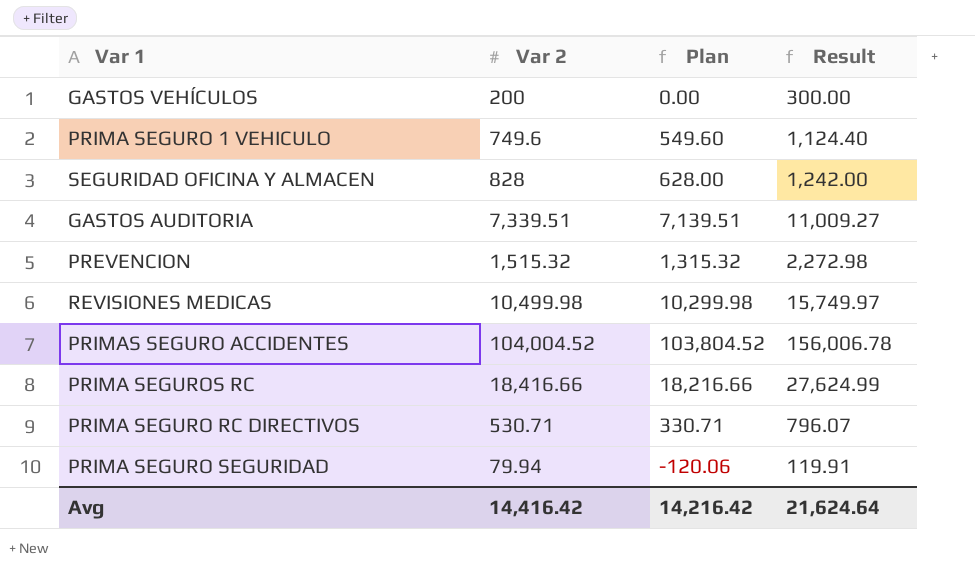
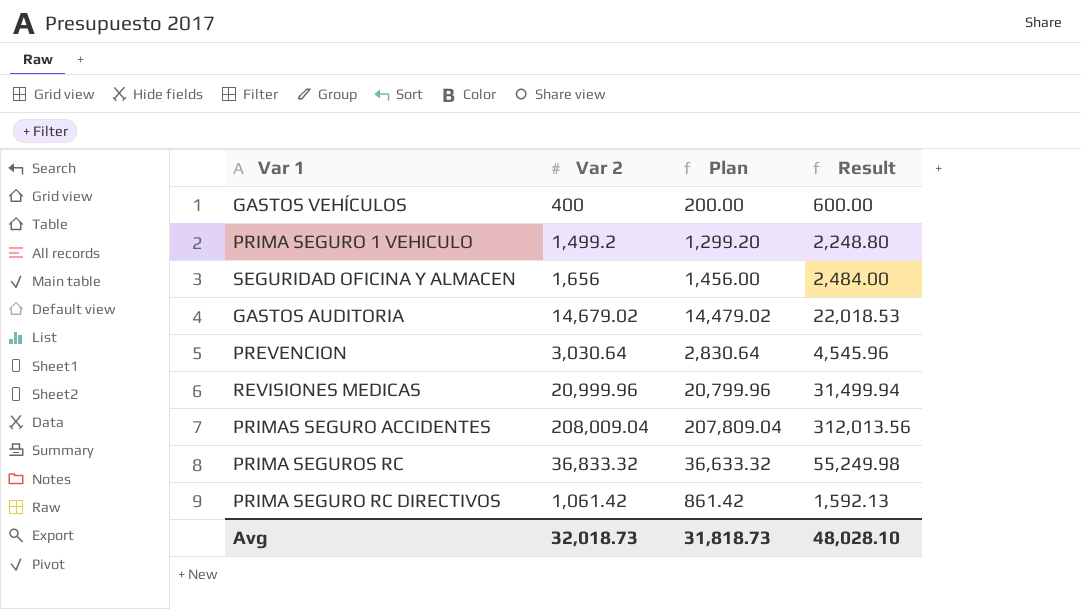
row PRIMA SEGURO SEGURIDAD: 79.94 | -120.06 | 119.91 -> none
GASTOS VEHÍCULOS | Var 2: 200 -> 400
GASTOS VEHÍCULOS | Plan: 0.00 -> 200.00
GASTOS VEHÍCULOS | Result: 300.00 -> 600.00
PRIMA SEGURO 1 VEHICULO | Var 2: 749.6 -> 1,499.2
PRIMA SEGURO 1 VEHICULO | Plan: 549.60 -> 1,299.20
PRIMA SEGURO 1 VEHICULO | Result: 1,124.40 -> 2,248.80
SEGURIDAD OFICINA Y ALMACEN | Var 2: 828 -> 1,656
SEGURIDAD OFICINA Y ALMACEN | Plan: 628.00 -> 1,456.00
SEGURIDAD OFICINA Y ALMACEN | Result: 1,242.00 -> 2,484.00
GASTOS AUDITORIA | Var 2: 7,339.51 -> 14,679.02
GASTOS AUDITORIA | Plan: 7,139.51 -> 14,479.02
GASTOS AUDITORIA | Result: 11,009.27 -> 22,018.53
PREVENCION | Var 2: 1,515.32 -> 3,030.64
PREVENCION | Plan: 1,315.32 -> 2,830.64
PREVENCION | Result: 2,272.98 -> 4,545.96
REVISIONES MEDICAS | Var 2: 10,499.98 -> 20,999.96
REVISIONES MEDICAS | Plan: 10,299.98 -> 20,799.96
REVISIONES MEDICAS | Result: 15,749.97 -> 31,499.94
PRIMAS SEGURO ACCIDENTES | Var 2: 104,004.52 -> 208,009.04
PRIMAS SEGURO ACCIDENTES | Plan: 103,804.52 -> 207,809.04
PRIMAS SEGURO ACCIDENTES | Result: 156,006.78 -> 312,013.56
PRIMA SEGUROS RC | Var 2: 18,416.66 -> 36,833.32
PRIMA SEGUROS RC | Plan: 18,216.66 -> 36,633.32
PRIMA SEGUROS RC | Result: 27,624.99 -> 55,249.98
PRIMA SEGURO RC DIRECTIVOS | Var 2: 530.71 -> 1,061.42
PRIMA SEGURO RC DIRECTIVOS | Plan: 330.71 -> 861.42
PRIMA SEGURO RC DIRECTIVOS | Result: 796.07 -> 1,592.13
Avg | Var 2: 14,416.42 -> 32,018.73
Avg | Plan: 14,216.42 -> 31,818.73
Avg | Result: 21,624.64 -> 48,028.10

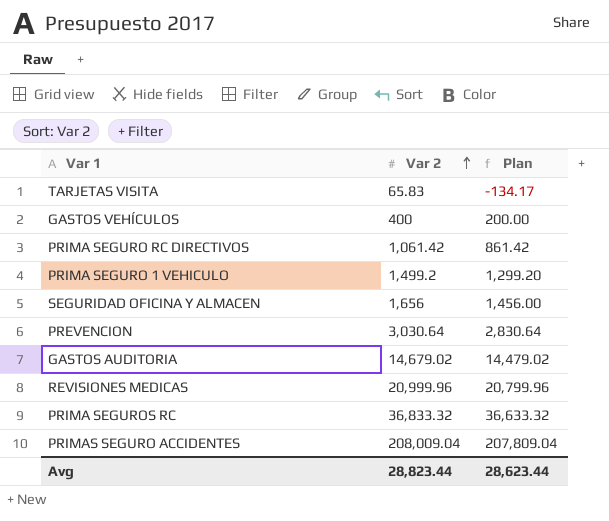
row order: none -> Var 2 ascending
column Result | formula: [Var 2] * 1.5 -> none
row TARJETAS VISITA: none -> 65.83 | -134.17
Avg | Var 2: 32,018.73 -> 28,823.44
Avg | Plan: 31,818.73 -> 28,623.44

